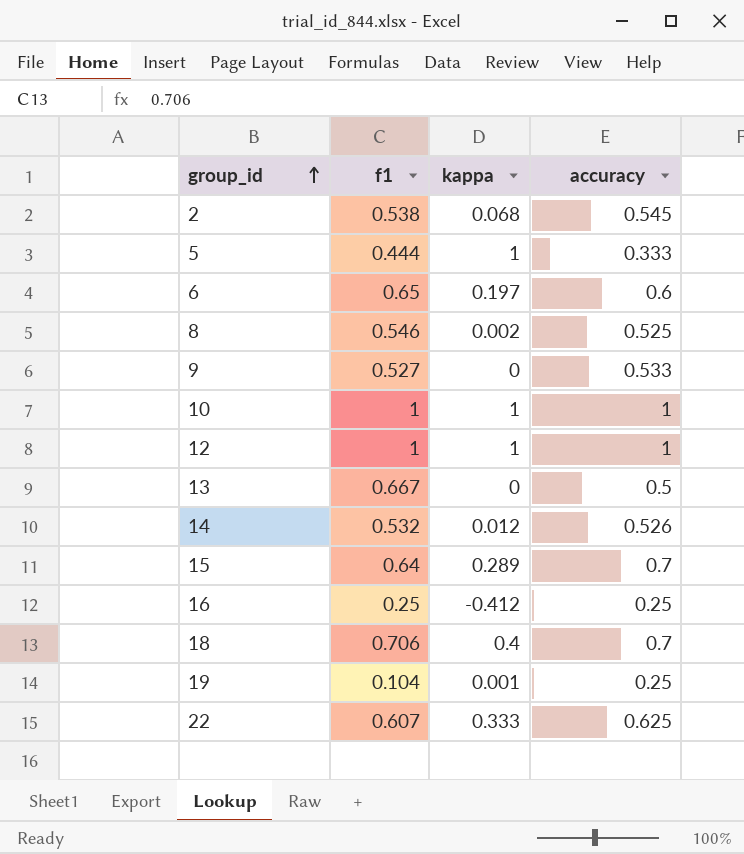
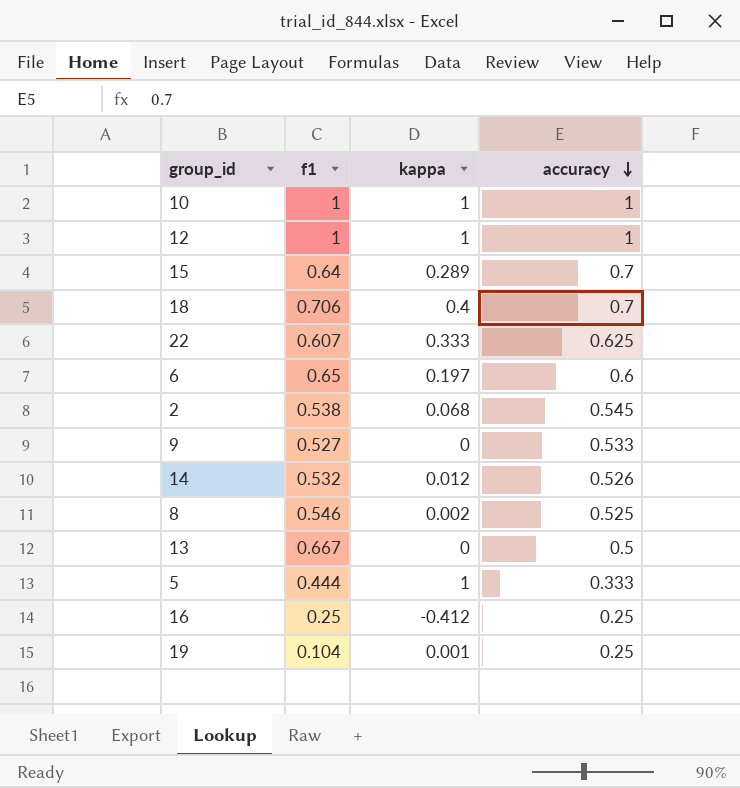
row order: group_id ascending -> accuracy descending

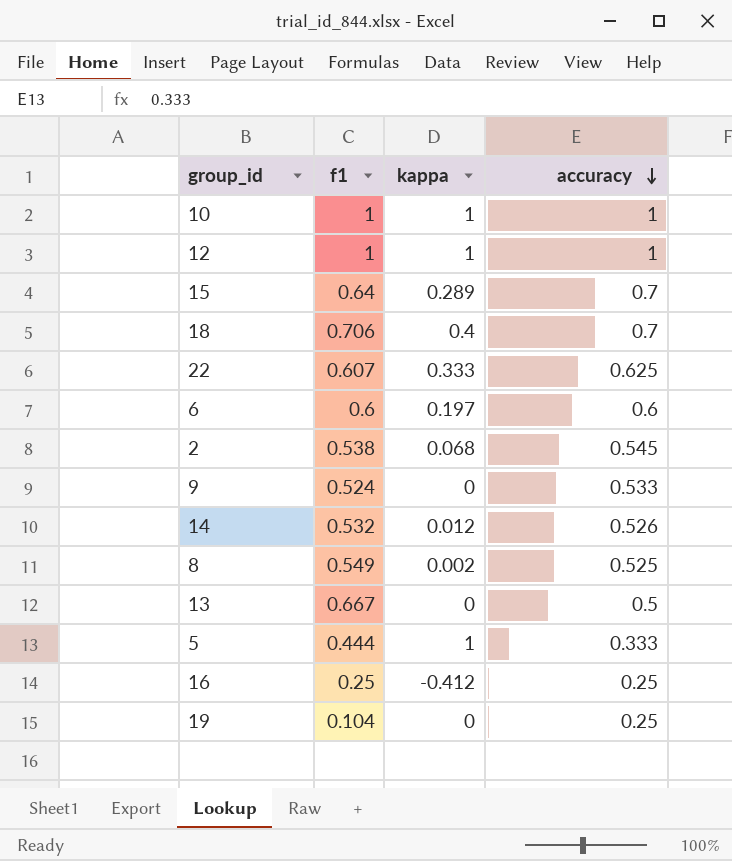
6 | f1: 0.65 -> 0.6
9 | f1: 0.527 -> 0.524
8 | f1: 0.546 -> 0.549
19 | kappa: 0.001 -> 0

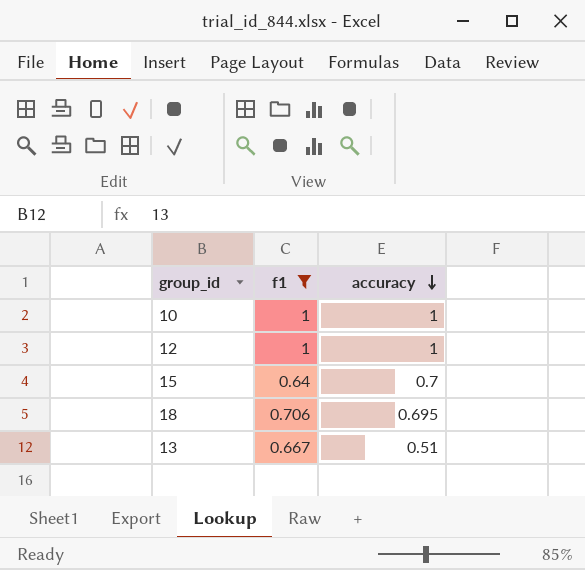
filter: none -> f1 >= 0.64
column kappa | position: 3 -> none
18 | accuracy: 0.7 -> 0.695
13 | accuracy: 0.5 -> 0.51

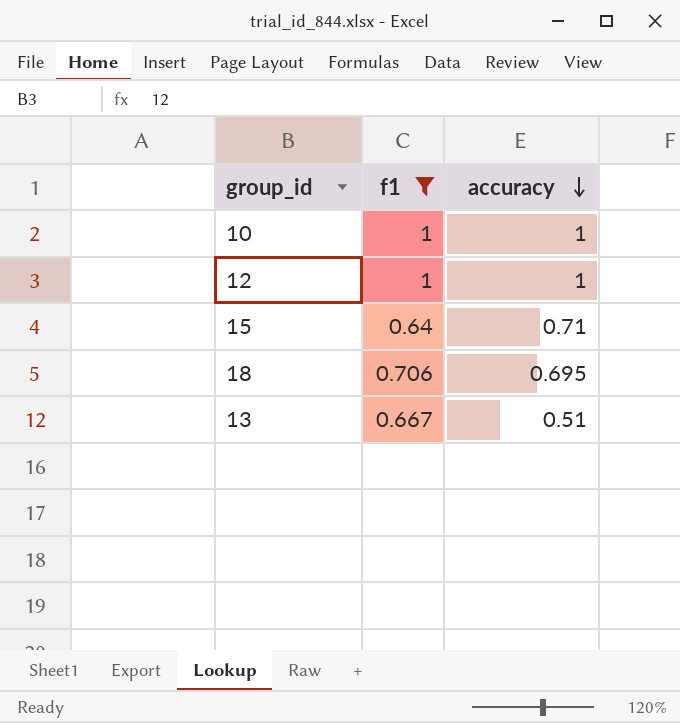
15 | accuracy: 0.7 -> 0.71

